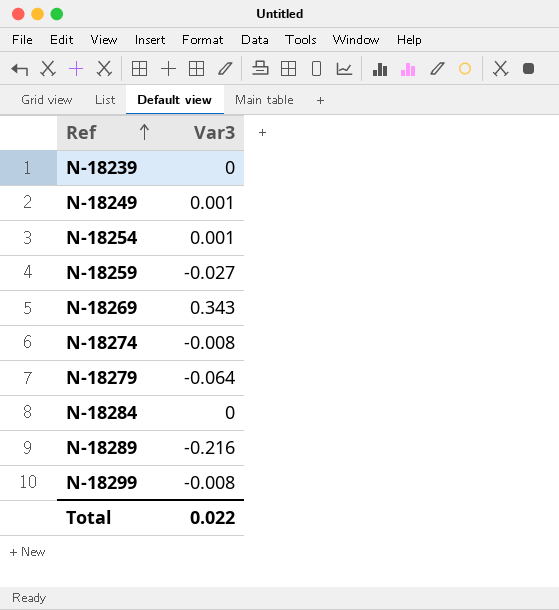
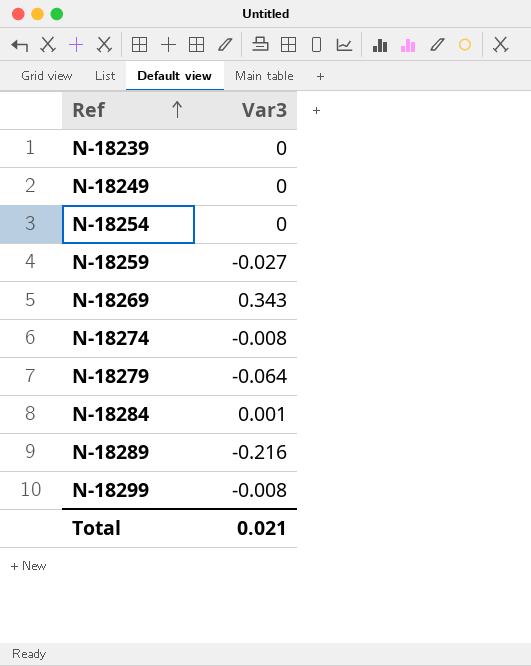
N-18249 | Var3: 0.001 -> 0
N-18254 | Var3: 0.001 -> 0
N-18284 | Var3: 0 -> 0.001
Total | Var3: 0.022 -> 0.021

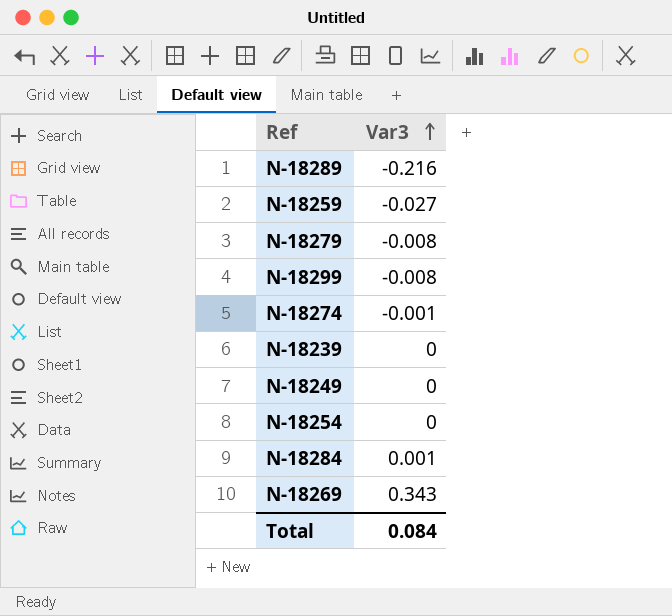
row order: Ref ascending -> Var3 ascending
N-18279 | Var3: -0.064 -> -0.008
N-18274 | Var3: -0.008 -> -0.001
Total | Var3: 0.021 -> 0.084

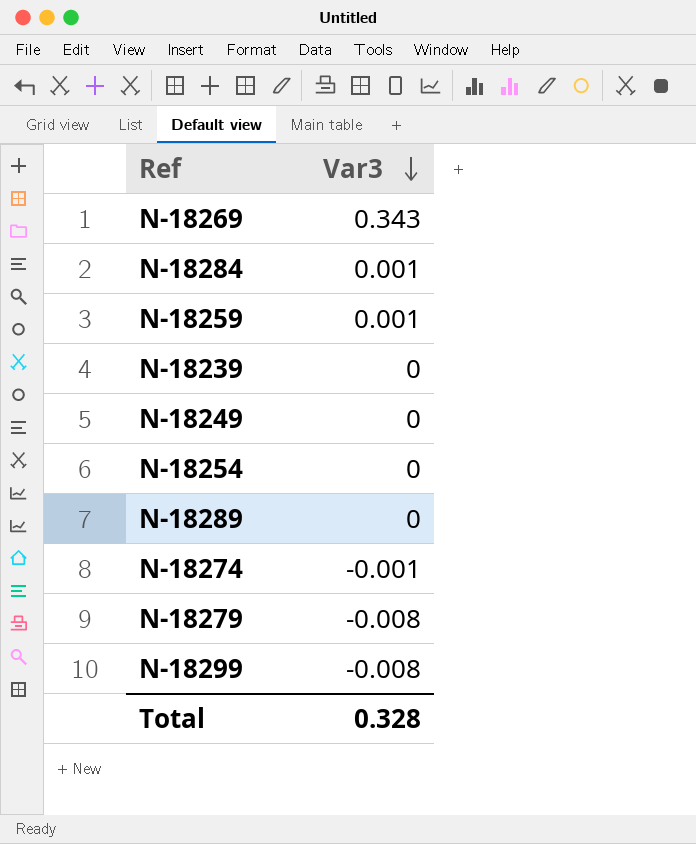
row order: Var3 ascending -> Var3 descending
N-18259 | Var3: -0.027 -> 0.001
N-18289 | Var3: -0.216 -> 0
Total | Var3: 0.084 -> 0.328

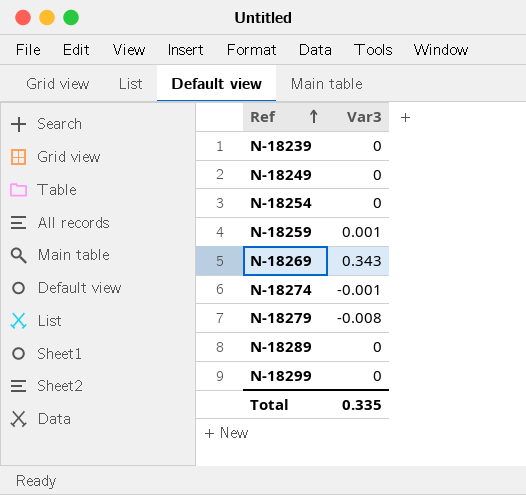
row order: Var3 descending -> Ref ascending
row N-18284: 0.001 -> none
N-18299 | Var3: -0.008 -> 0
Total | Var3: 0.328 -> 0.335

